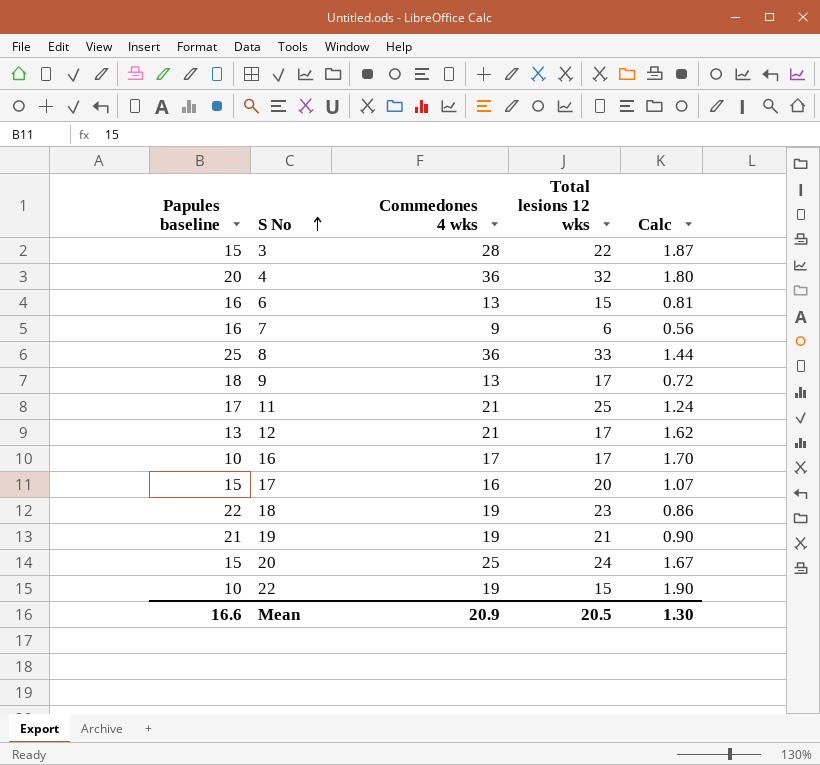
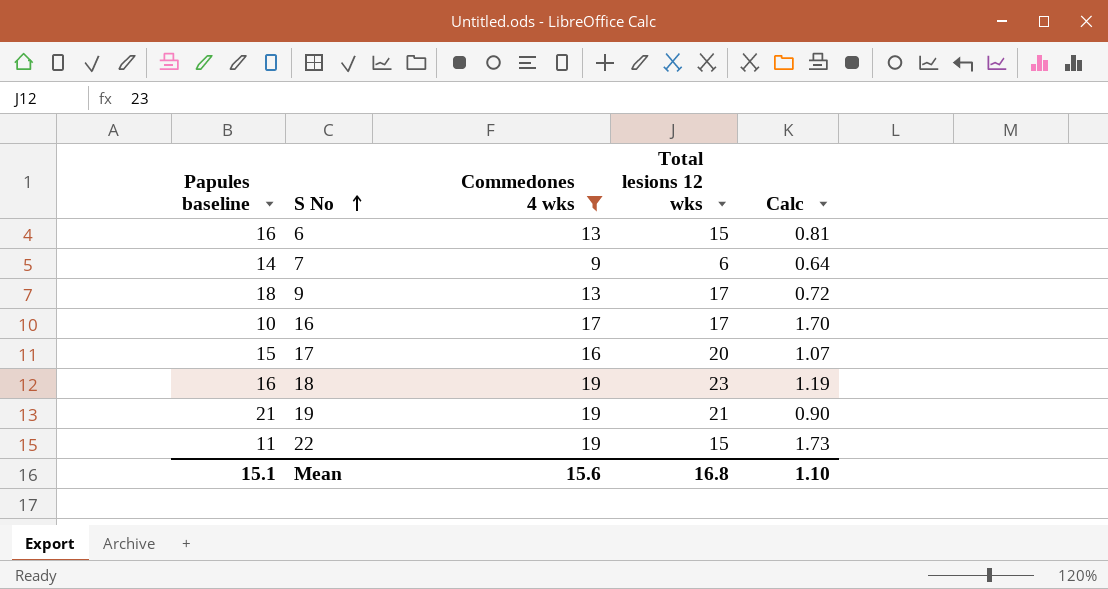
filter: none -> Commedones 4 wks <= 19
7 | Papules baseline: 16 -> 14
7 | Calc: 0.56 -> 0.64
18 | Papules baseline: 22 -> 16
18 | Calc: 0.86 -> 1.19
22 | Papules baseline: 10 -> 11
22 | Calc: 1.90 -> 1.73
Mean | Papules baseline: 16.6 -> 15.1
Mean | Commedones 4 wks: 20.9 -> 15.6
Mean | Total lesions 12 wks: 20.5 -> 16.8
Mean | Calc: 1.30 -> 1.10

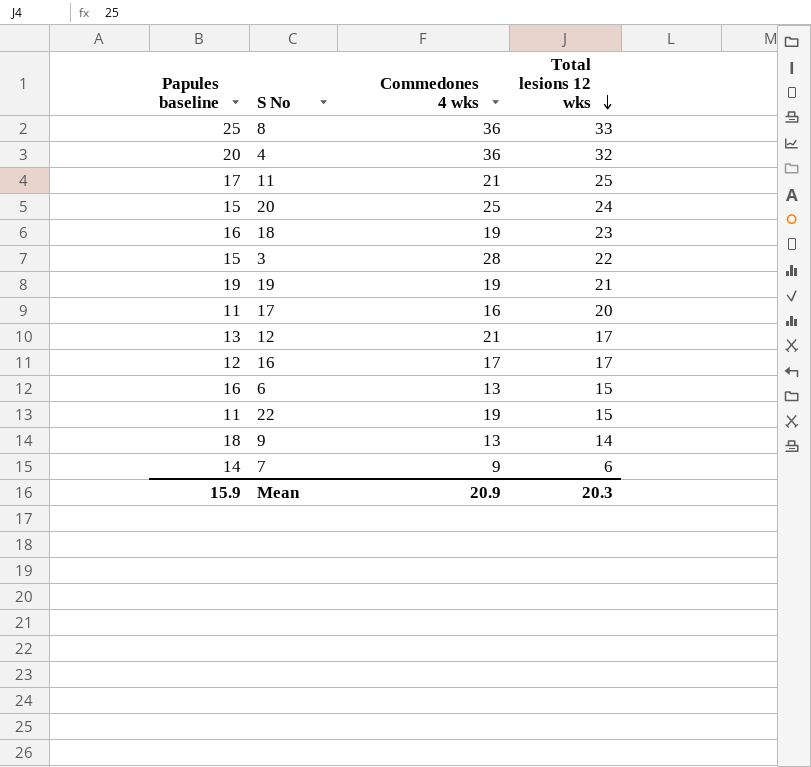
filter: Commedones 4 wks <= 19 -> none
row order: S No ascending -> Total lesions 12 wks descending
column Calc | formula: [Commedones 4 wks] / [Papules baseline] -> none
19 | Papules baseline: 21 -> 19
17 | Papules baseline: 15 -> 11
16 | Papules baseline: 10 -> 12
9 | Total lesions 12 wks: 17 -> 14
Mean | Papules baseline: 15.1 -> 15.9
Mean | Commedones 4 wks: 15.6 -> 20.9
Mean | Total lesions 12 wks: 16.8 -> 20.3

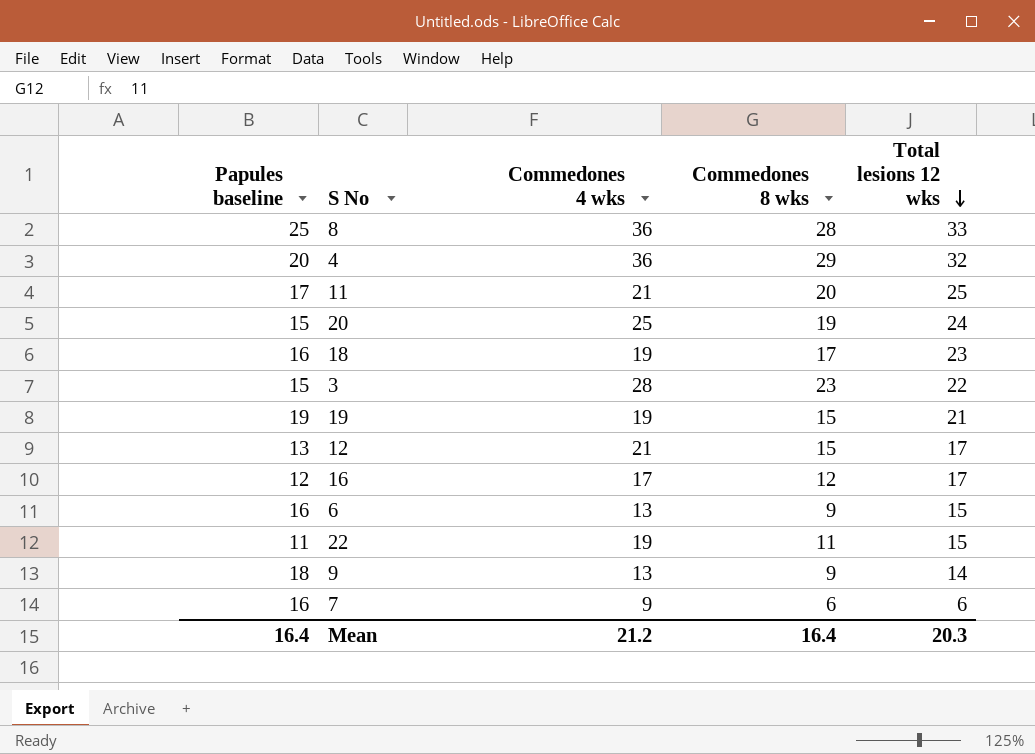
column Commedones 8 wks | position: none -> 4
row 17: 11 | 16 | 20 -> none
7 | Papules baseline: 14 -> 16
Mean | Papules baseline: 15.9 -> 16.4
Mean | Commedones 4 wks: 20.9 -> 21.2

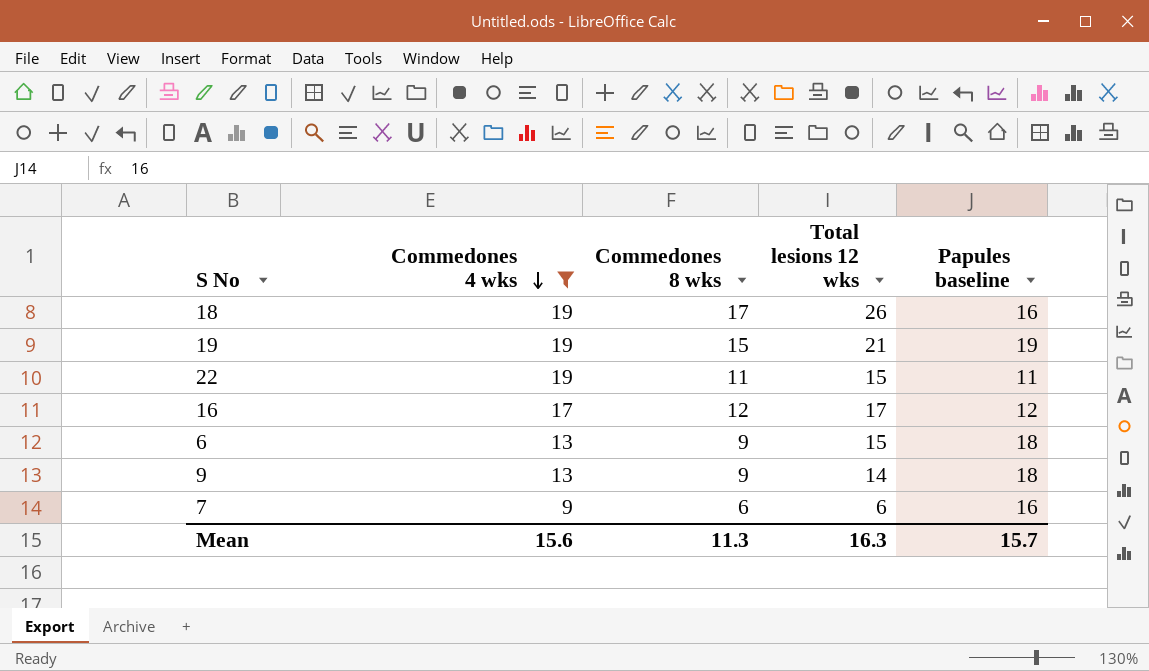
filter: none -> Commedones 4 wks <= 19
row order: Total lesions 12 wks descending -> Commedones 4 wks descending
column Papules baseline | position: 1 -> 5
18 | Total lesions 12 wks: 23 -> 26
6 | Papules baseline: 16 -> 18
Mean | Commedones 4 wks: 21.2 -> 15.6
Mean | Commedones 8 wks: 16.4 -> 11.3
Mean | Total lesions 12 wks: 20.3 -> 16.3
Mean | Papules baseline: 16.4 -> 15.7

